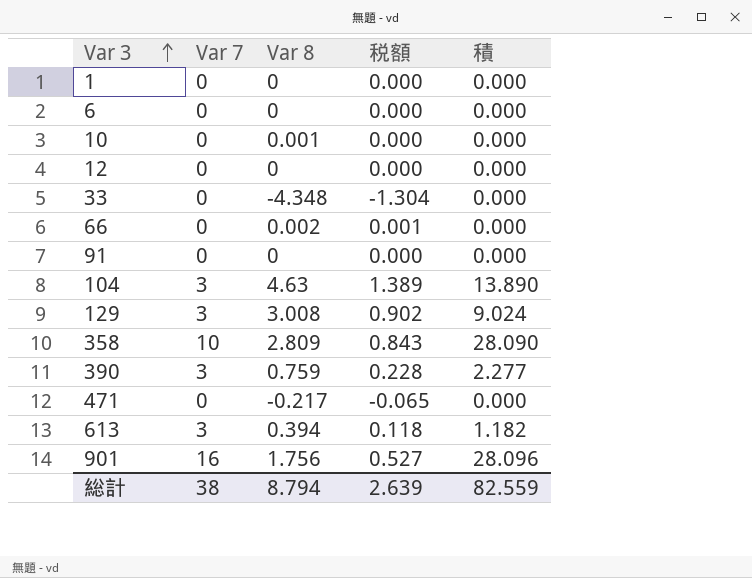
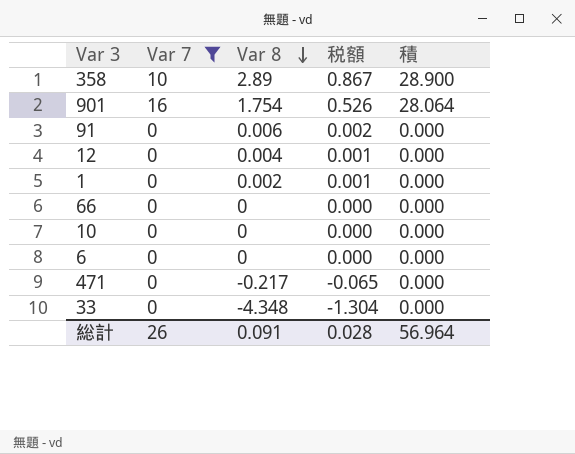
filter: none -> Var 7 != 3
row order: Var 3 ascending -> Var 8 descending
358 | Var 8: 2.809 -> 2.89
358 | 税額: 0.843 -> 0.867
358 | 積: 28.090 -> 28.900
901 | Var 8: 1.756 -> 1.754
901 | 税額: 0.527 -> 0.526
901 | 積: 28.096 -> 28.064
91 | Var 8: 0 -> 0.006
91 | 税額: 0.000 -> 0.002
12 | Var 8: 0 -> 0.004
12 | 税額: 0.000 -> 0.001
1 | Var 8: 0 -> 0.002
1 | 税額: 0.000 -> 0.001
66 | Var 8: 0.002 -> 0
66 | 税額: 0.001 -> 0.000
10 | Var 8: 0.001 -> 0
総計 | Var 7: 38 -> 26
総計 | Var 8: 8.794 -> 0.091
総計 | 税額: 2.639 -> 0.028
総計 | 積: 82.559 -> 56.964

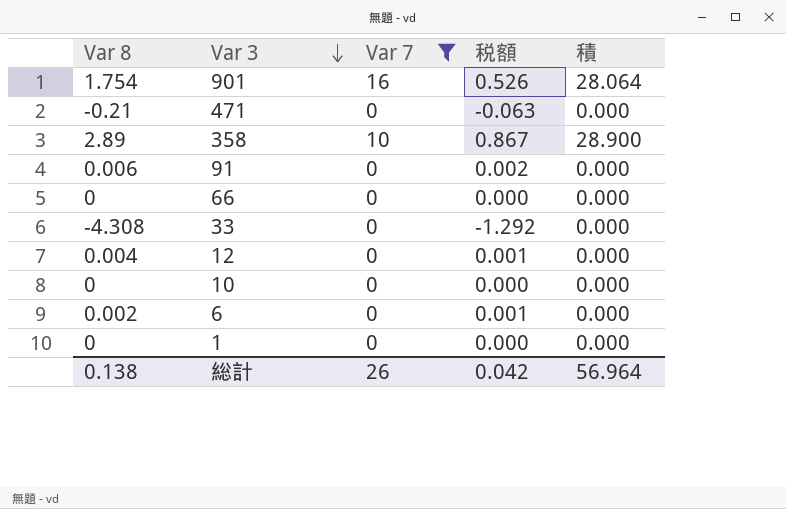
row order: Var 8 descending -> Var 3 descending
column Var 8 | position: 3 -> 1
471 | Var 8: -0.217 -> -0.21
471 | 税額: -0.065 -> -0.063
33 | Var 8: -4.348 -> -4.308
33 | 税額: -1.304 -> -1.292
6 | Var 8: 0 -> 0.002
6 | 税額: 0.000 -> 0.001
1 | Var 8: 0.002 -> 0
1 | 税額: 0.001 -> 0.000
総計 | Var 8: 0.091 -> 0.138
総計 | 税額: 0.028 -> 0.042

